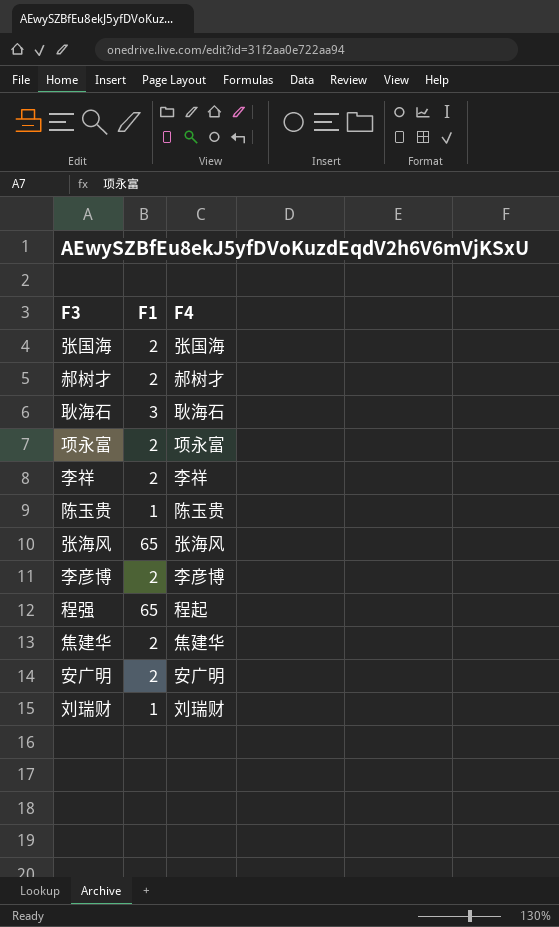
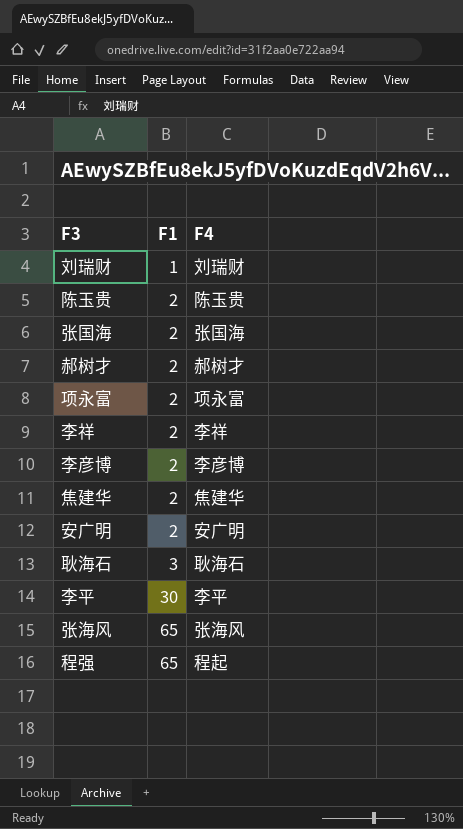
row order: none -> F1 ascending
陈玉贵 | F1: 1 -> 2
row 李平: none -> 30 | 李平

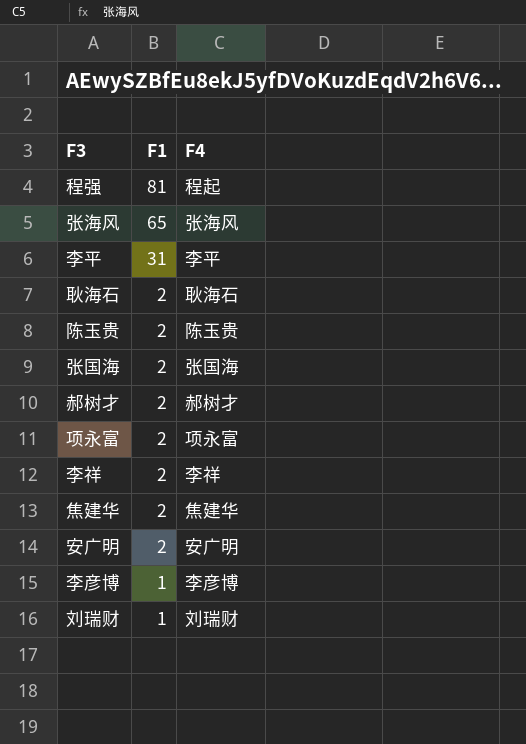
row order: F1 ascending -> F1 descending
程强 | F1: 65 -> 81
李平 | F1: 30 -> 31
耿海石 | F1: 3 -> 2
李彦博 | F1: 2 -> 1

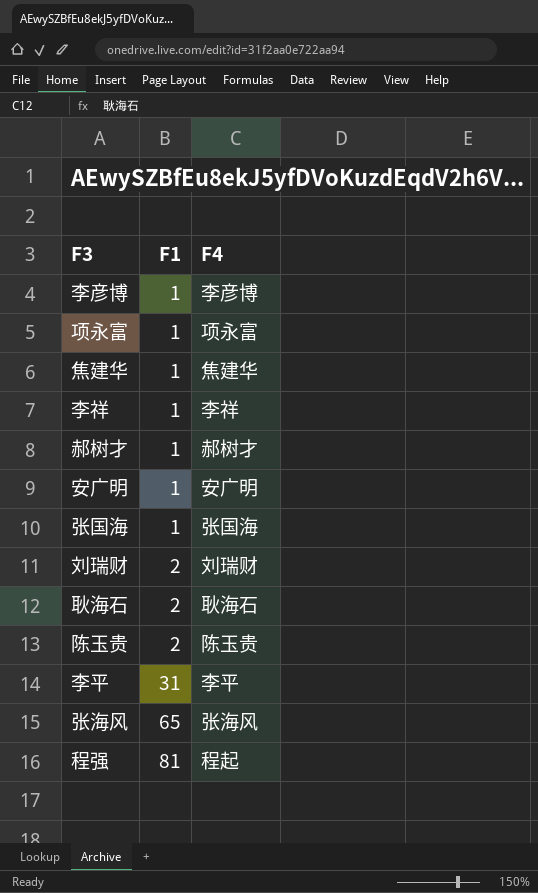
row order: F1 descending -> F1 ascending
项永富 | F1: 2 -> 1
焦建华 | F1: 2 -> 1
李祥 | F1: 2 -> 1
郝树才 | F1: 2 -> 1
安广明 | F1: 2 -> 1
张国海 | F1: 2 -> 1
刘瑞财 | F1: 1 -> 2

